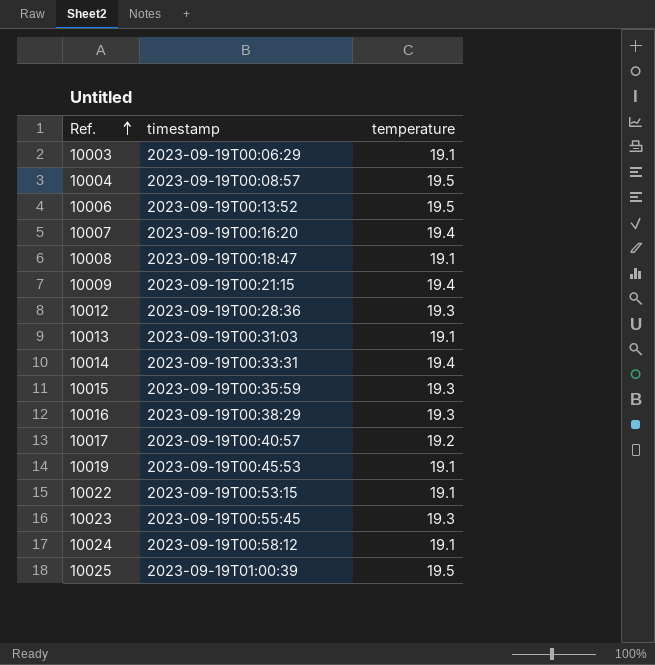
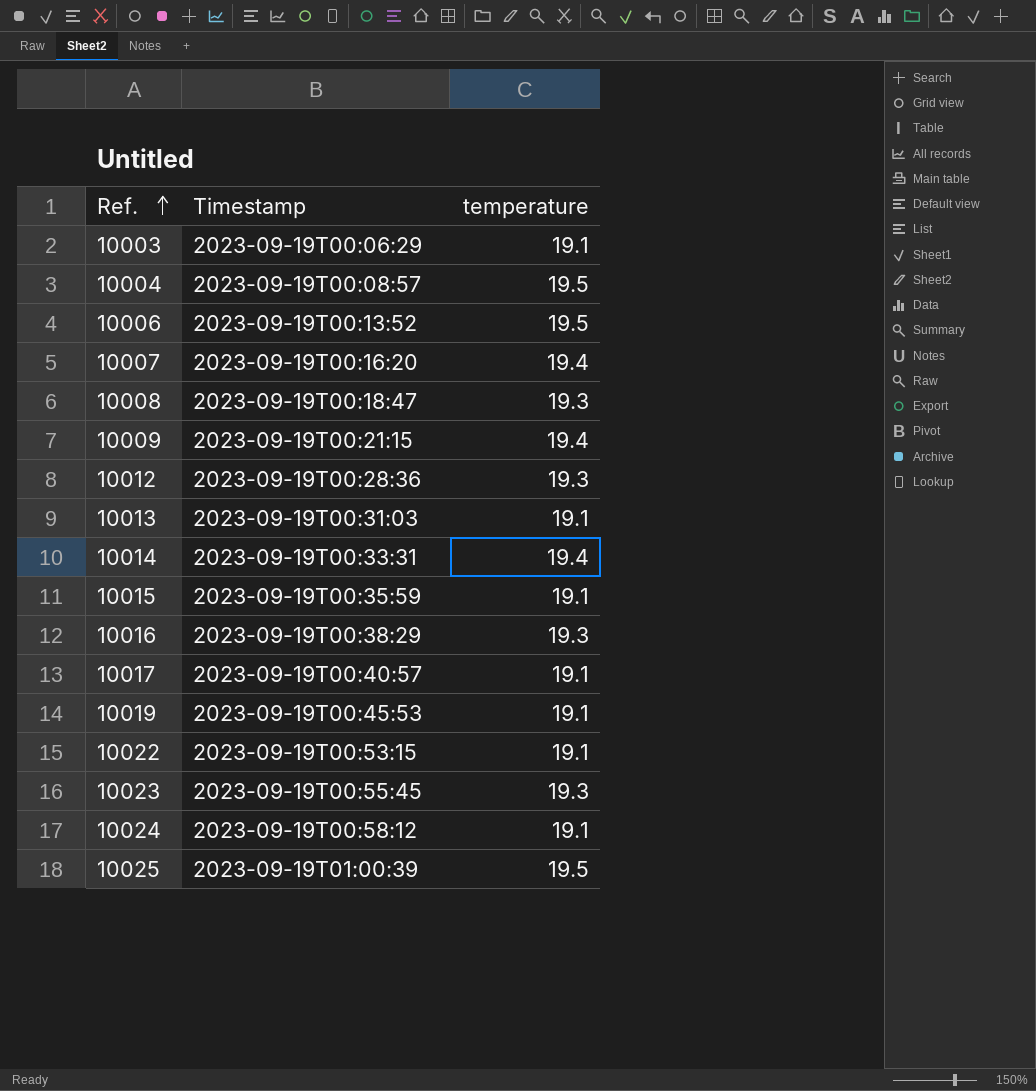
column name: timestamp -> Timestamp
10008 | temperature: 19.1 -> 19.3
10015 | temperature: 19.3 -> 19.1
10017 | temperature: 19.2 -> 19.1

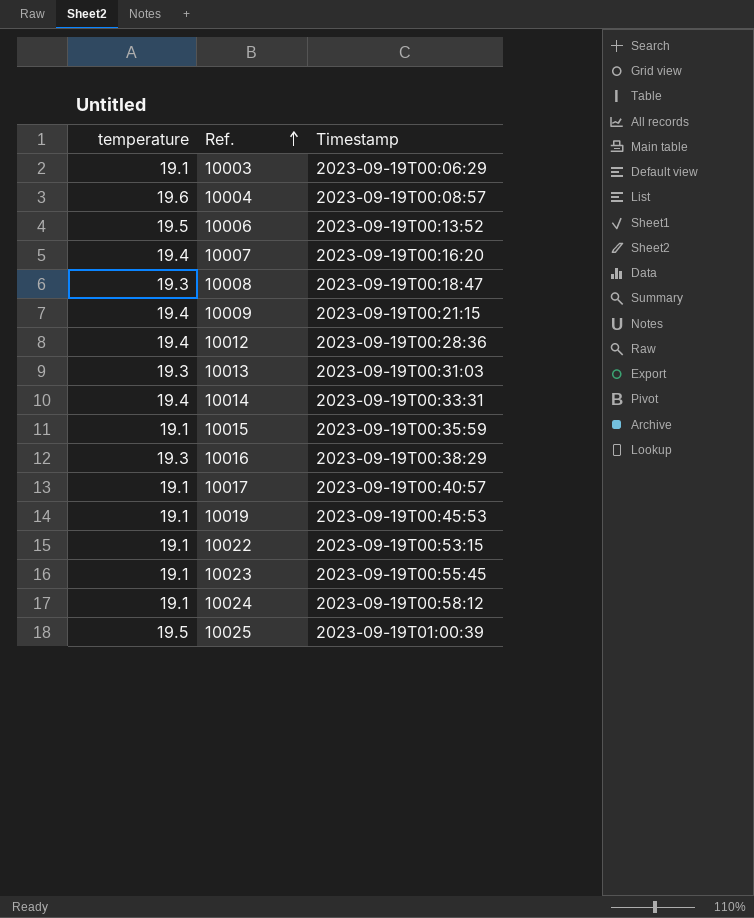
column temperature | position: 3 -> 1
10004 | temperature: 19.5 -> 19.6
10012 | temperature: 19.3 -> 19.4
10013 | temperature: 19.1 -> 19.3
10023 | temperature: 19.3 -> 19.1

